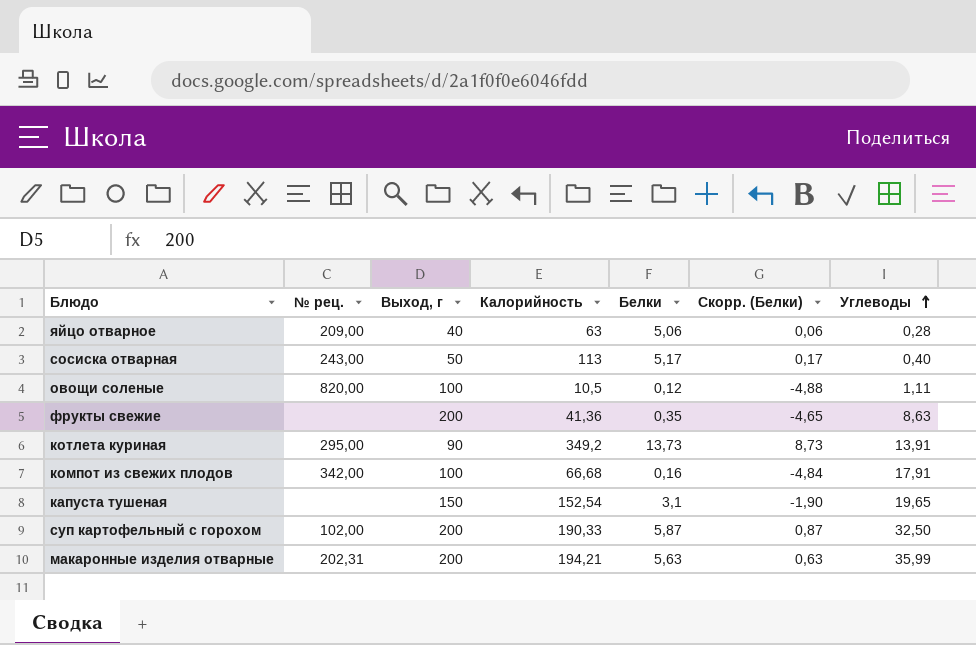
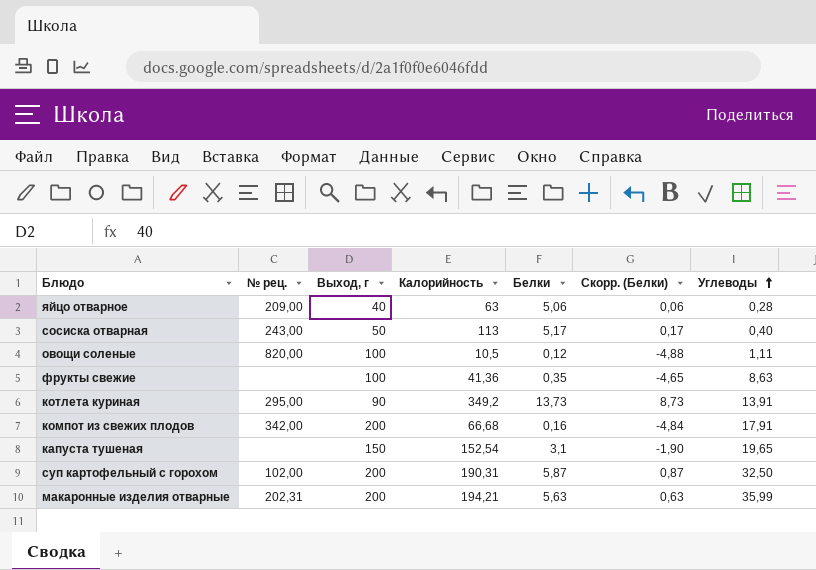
фрукты свежие | Выход, г: 200 -> 100
компот из свежих плодов | Выход, г: 100 -> 200
суп картофельный с горохом | Калорийность: 190,33 -> 190,31

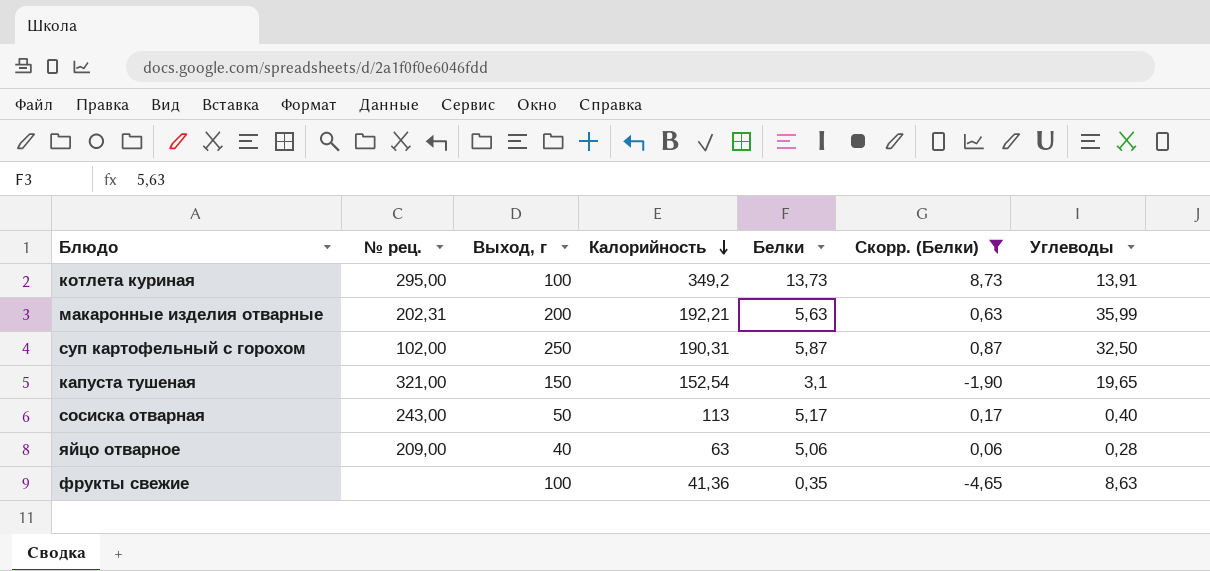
filter: none -> Скорр. (Белки) >= -4,65
row order: Углеводы ascending -> Калорийность descending
котлета куриная | Выход, г: 90 -> 100
макаронные изделия отварные | Калорийность: 194,21 -> 192,21
суп картофельный с горохом | Выход, г: 200 -> 250
капуста тушеная | № рец.: none -> 321,00

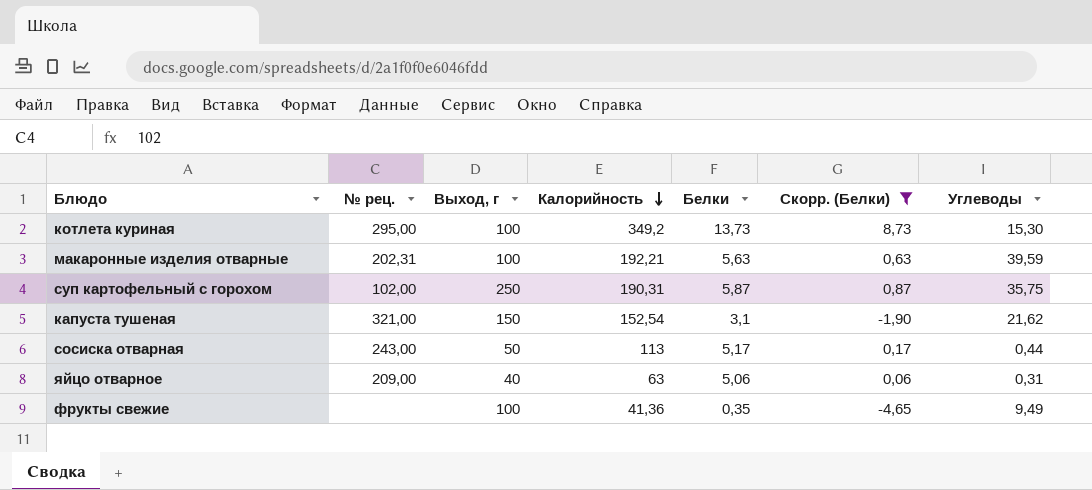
котлета куриная | Углеводы: 13,91 -> 15,30
макаронные изделия отварные | Выход, г: 200 -> 100
макаронные изделия отварные | Углеводы: 35,99 -> 39,59
суп картофельный с горохом | Углеводы: 32,50 -> 35,75
капуста тушеная | Углеводы: 19,65 -> 21,62
сосиска отварная | Углеводы: 0,40 -> 0,44
яйцо отварное | Углеводы: 0,28 -> 0,31
фрукты свежие | Углеводы: 8,63 -> 9,49

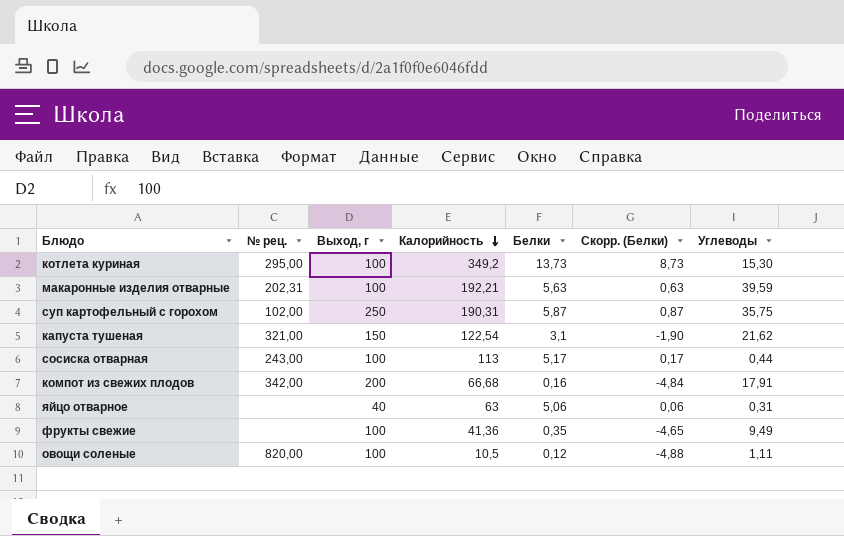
filter: Скорр. (Белки) >= -4,65 -> none
капуста тушеная | Калорийность: 152,54 -> 122,54
сосиска отварная | Выход, г: 50 -> 100
яйцо отварное | № рец.: 209,00 -> none

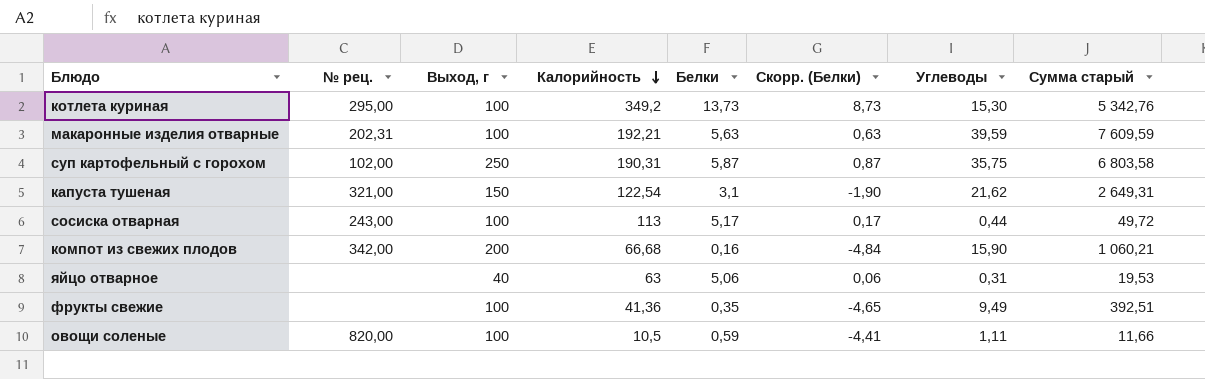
column Сумма старый | formula: none -> [Калорийность] * [Углеводы]
компот из свежих плодов | Углеводы: 17,91 -> 15,90
овощи соленые | Белки: 0,12 -> 0,59
овощи соленые | Скорр. (Белки): -4,88 -> -4,41

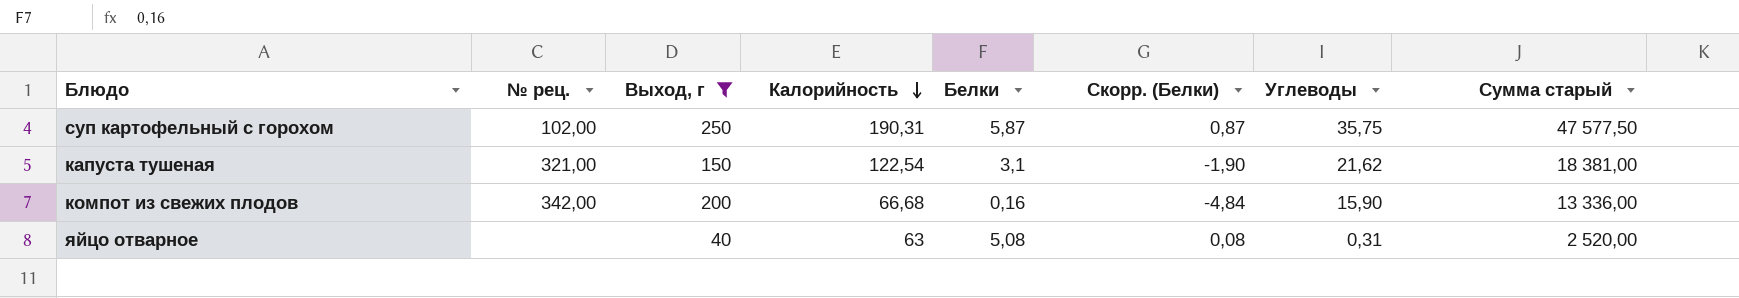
filter: none -> Выход, г != 100
column Сумма старый | formula: [Калорийность] * [Углеводы] -> [Выход, г] * [Калорийность]
яйцо отварное | Белки: 5,06 -> 5,08
яйцо отварное | Скорр. (Белки): 0,06 -> 0,08

